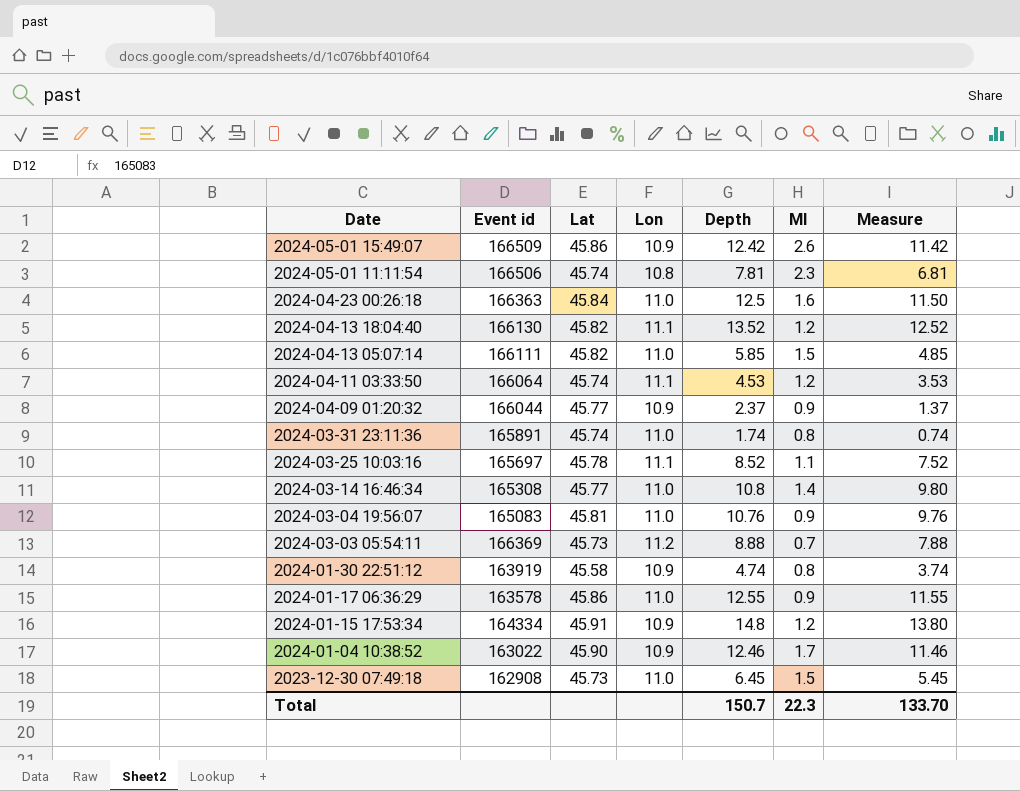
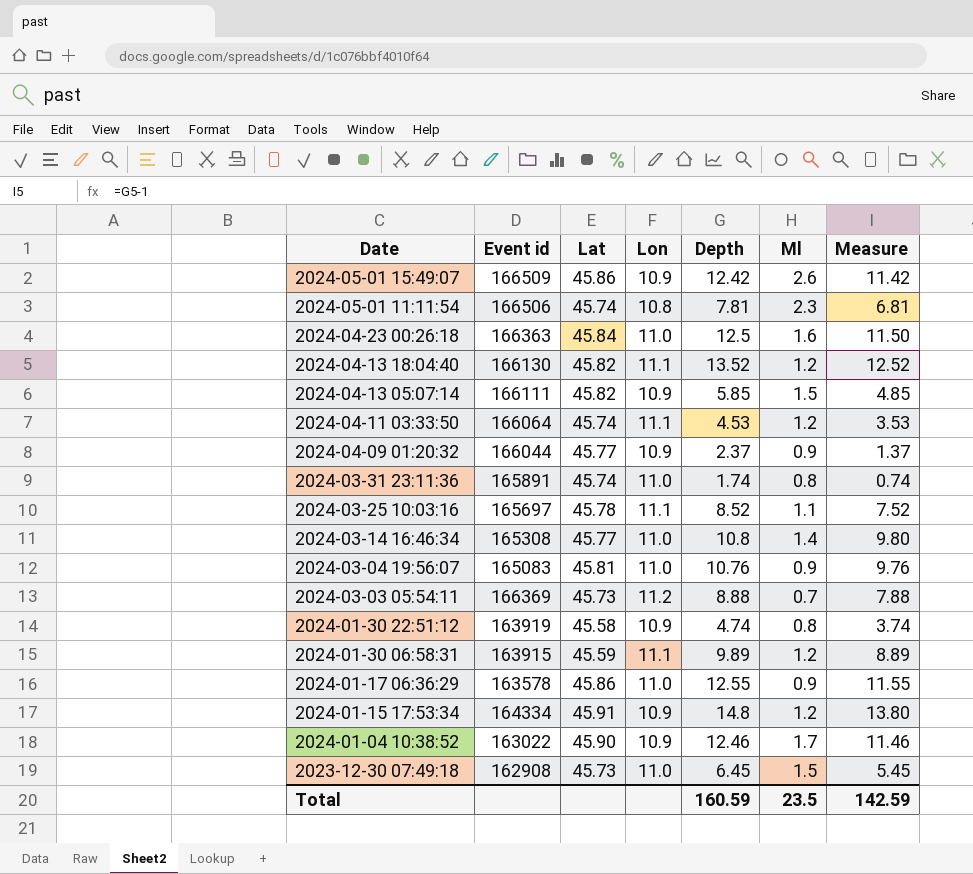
2024-04-13 05:07:14 | Lon: 11.0 -> 10.9
row 2024-01-30 06:58:31: none -> 163915 | 45.59 | 11.1 | 9.89 | 1.2 | 8.89
Total | Depth: 150.7 -> 160.59
Total | Ml: 22.3 -> 23.5
Total | Measure: 133.70 -> 142.59

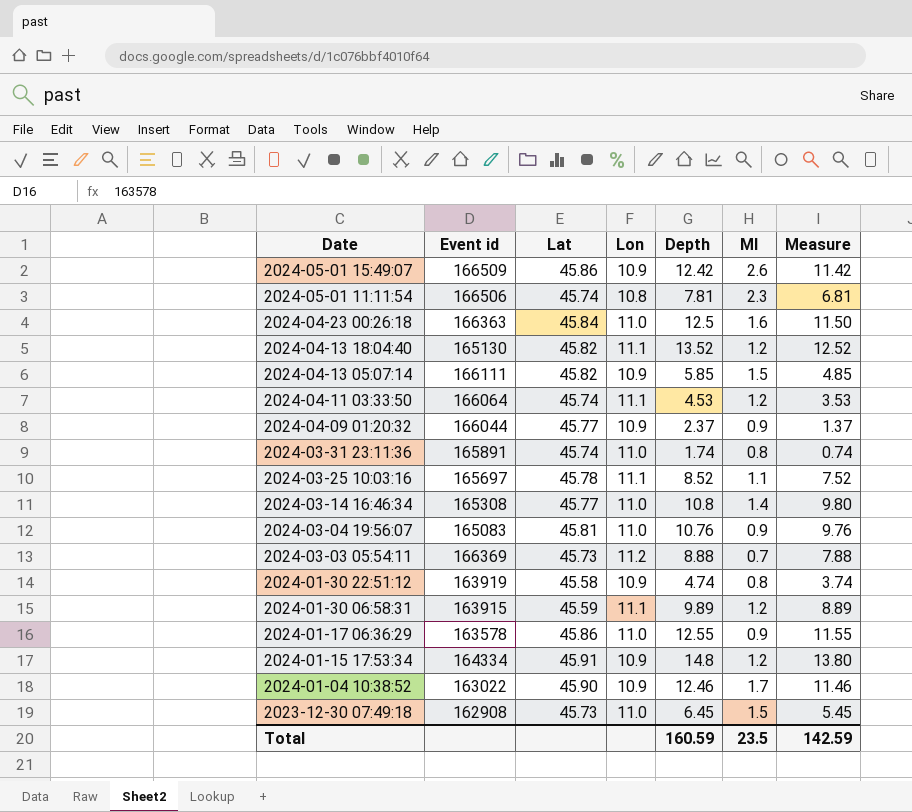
2024-04-13 18:04:40 | Event id: 166130 -> 165130

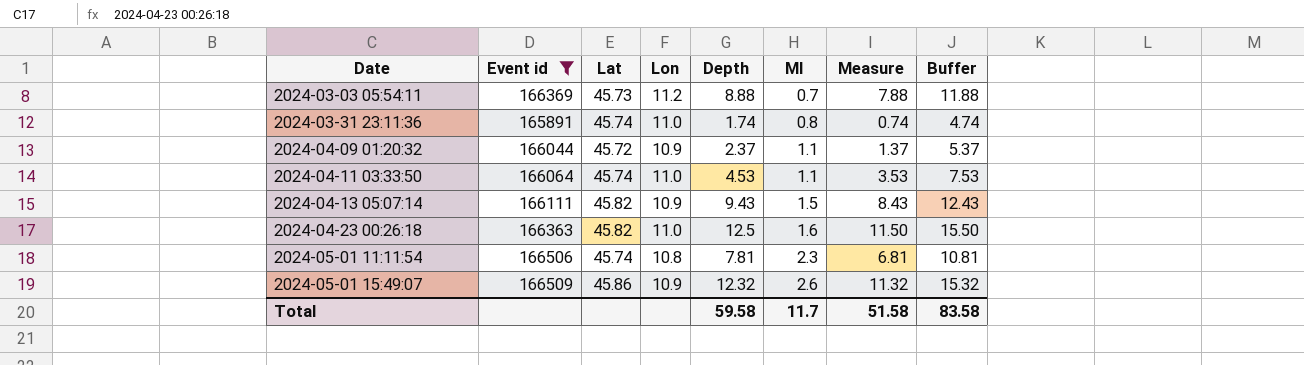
filter: none -> Event id >= 165891
row order: Date descending -> Date ascending
column Buffer | formula: none -> [Depth] + 3
2024-04-09 01:20:32 | Lat: 45.77 -> 45.72
2024-04-09 01:20:32 | Ml: 0.9 -> 1.1
2024-04-11 03:33:50 | Lon: 11.1 -> 11.0
2024-04-11 03:33:50 | Ml: 1.2 -> 1.1
2024-04-13 05:07:14 | Depth: 5.85 -> 9.43
2024-04-13 05:07:14 | Measure: 4.85 -> 8.43
2024-04-23 00:26:18 | Lat: 45.84 -> 45.82
2024-05-01 15:49:07 | Depth: 12.42 -> 12.32
2024-05-01 15:49:07 | Measure: 11.42 -> 11.32
Total | Depth: 160.59 -> 59.58
Total | Ml: 23.5 -> 11.7
Total | Measure: 142.59 -> 51.58

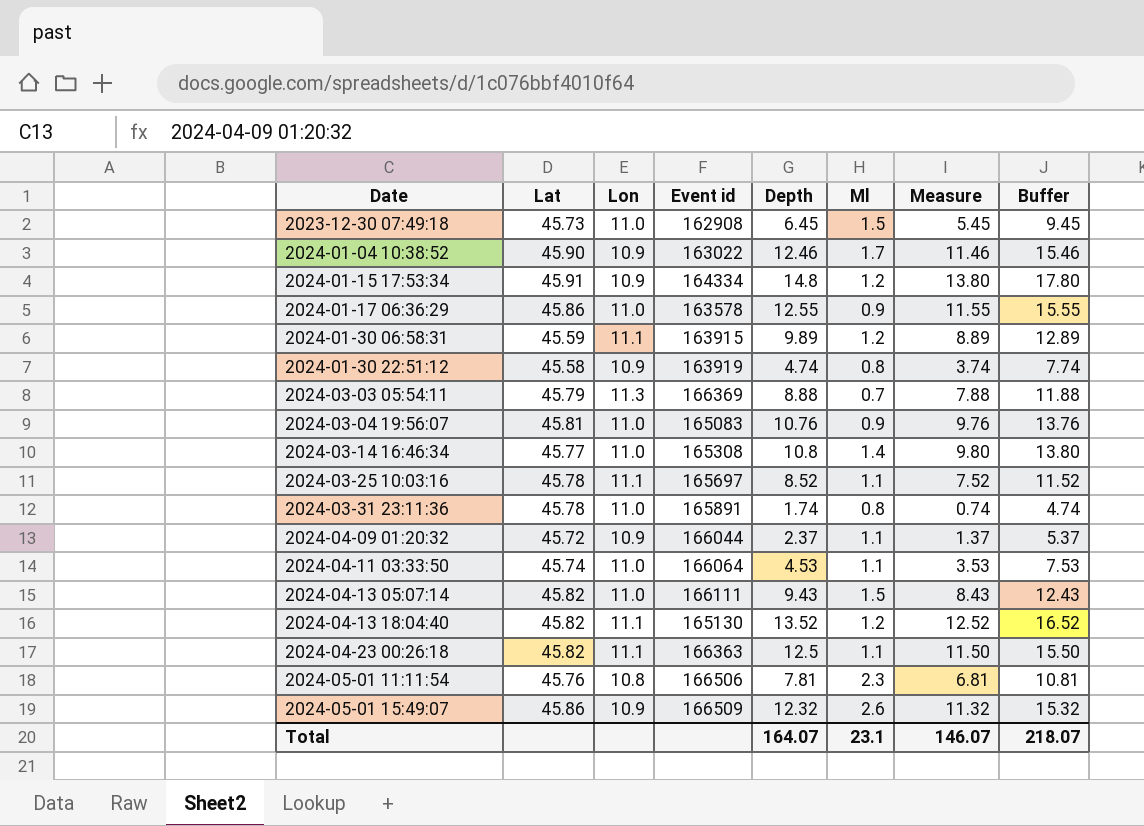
filter: Event id >= 165891 -> none
column Event id | position: 2 -> 4
2024-03-03 05:54:11 | Lat: 45.73 -> 45.79
2024-03-03 05:54:11 | Lon: 11.2 -> 11.3
2024-03-31 23:11:36 | Lat: 45.74 -> 45.78
2024-04-13 05:07:14 | Lon: 10.9 -> 11.0
2024-04-23 00:26:18 | Lon: 11.0 -> 11.1
2024-04-23 00:26:18 | Ml: 1.6 -> 1.1
2024-05-01 11:11:54 | Lat: 45.74 -> 45.76
Total | Depth: 59.58 -> 164.07
Total | Ml: 11.7 -> 23.1
Total | Measure: 51.58 -> 146.07
Total | Buffer: 83.58 -> 218.07

